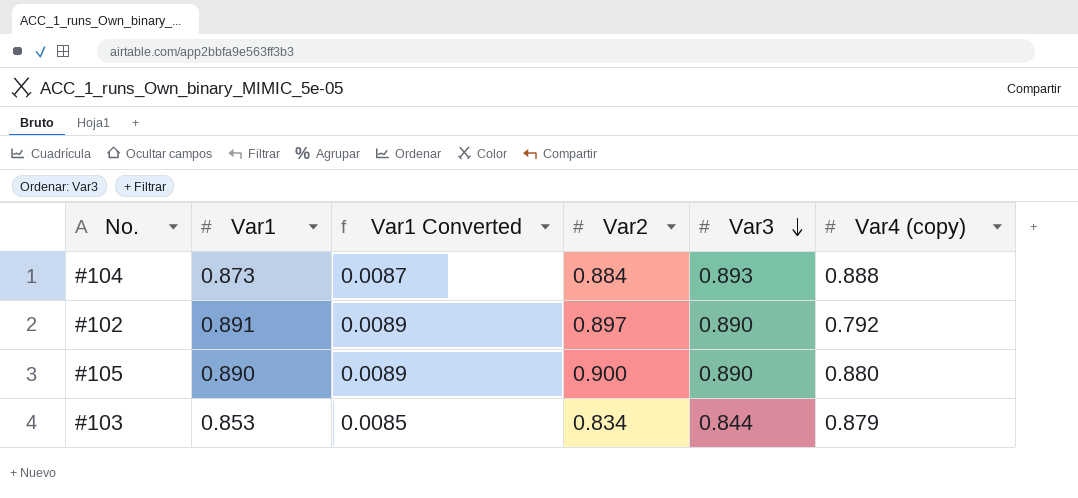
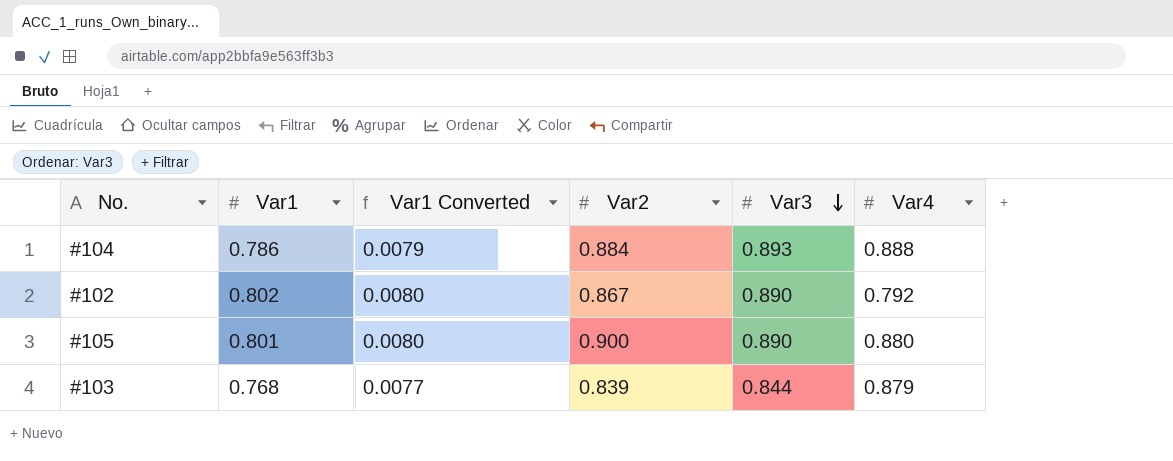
column name: Var4 (copy) -> Var4
#104 | Var1: 0.873 -> 0.786
#104 | Var1 Converted: 0.0087 -> 0.0079
#102 | Var1: 0.891 -> 0.802
#102 | Var1 Converted: 0.0089 -> 0.0080
#102 | Var2: 0.897 -> 0.867
#105 | Var1: 0.890 -> 0.801
#105 | Var1 Converted: 0.0089 -> 0.0080
#103 | Var1: 0.853 -> 0.768
#103 | Var1 Converted: 0.0085 -> 0.0077
#103 | Var2: 0.834 -> 0.839

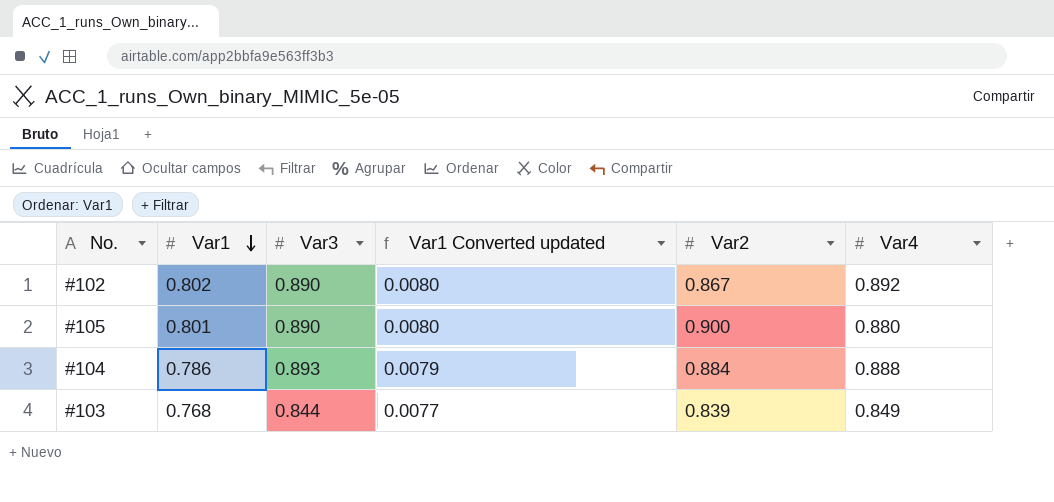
row order: Var3 descending -> Var1 descending
column Var3 | position: 5 -> 3
column name: Var1 Converted -> Var1 Converted updated
#102 | Var4: 0.792 -> 0.892
#103 | Var4: 0.879 -> 0.849

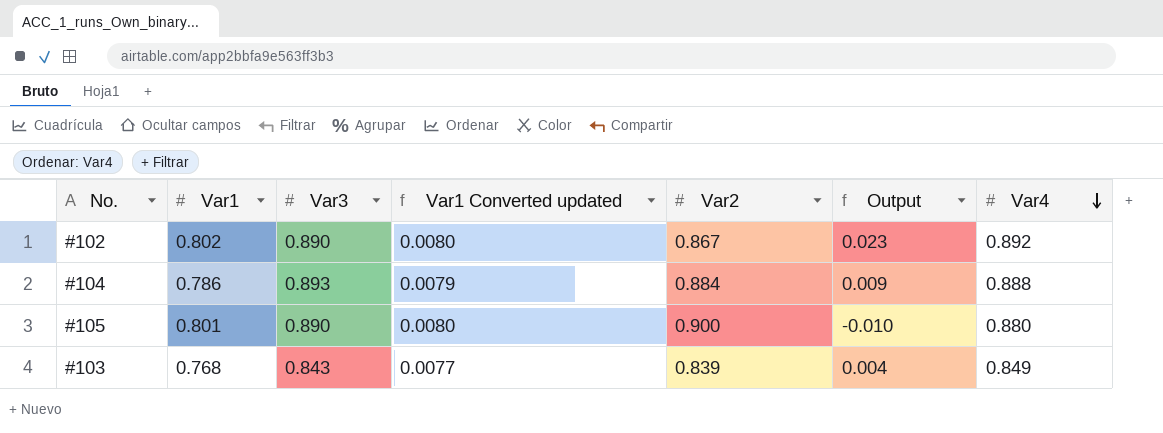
row order: Var1 descending -> Var4 descending
column Output | formula: none -> [Var3] - [Var2]
#103 | Var3: 0.844 -> 0.843

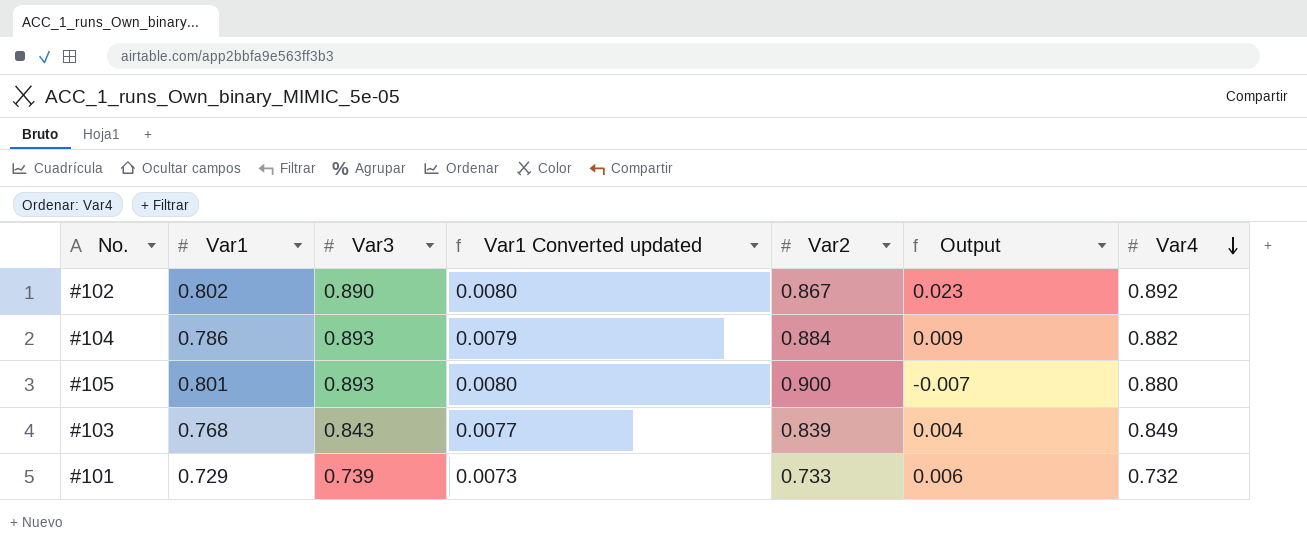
#104 | Var4: 0.888 -> 0.882
#105 | Var3: 0.890 -> 0.893
#105 | Output: -0.010 -> -0.007
row #101: none -> 0.729 | 0.739 | 0.0073 | 0.733 | 0.006 | 0.732

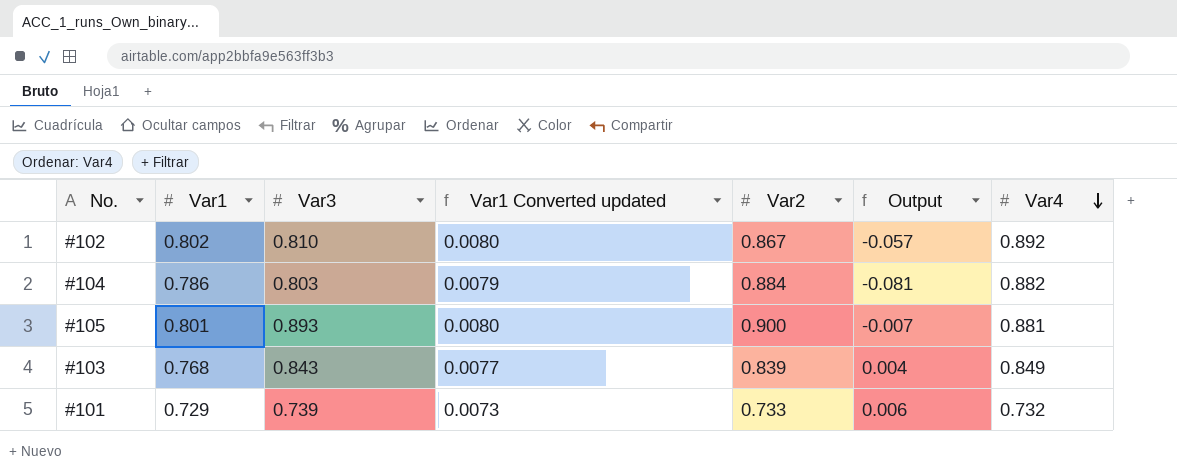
#102 | Var3: 0.890 -> 0.810
#102 | Output: 0.023 -> -0.057
#104 | Var3: 0.893 -> 0.803
#104 | Output: 0.009 -> -0.081
#105 | Var4: 0.880 -> 0.881

